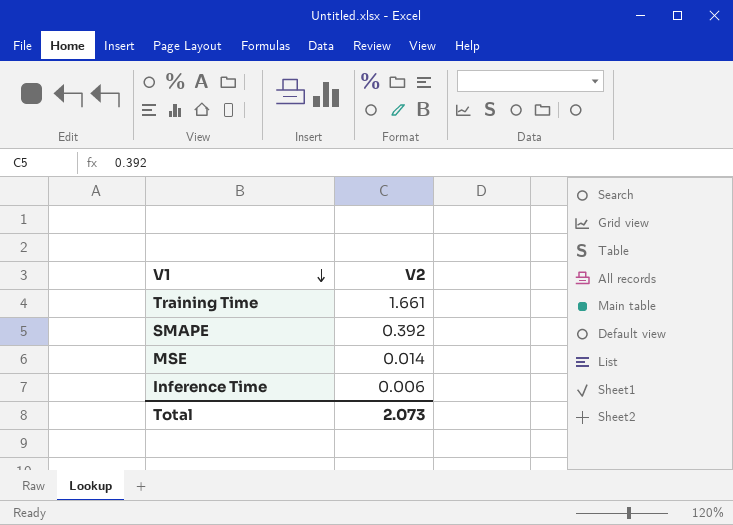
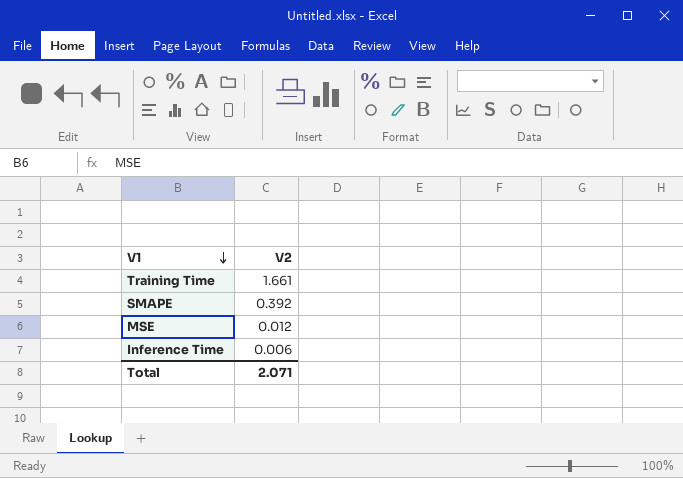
MSE | V2: 0.014 -> 0.012
Total | V2: 2.073 -> 2.071

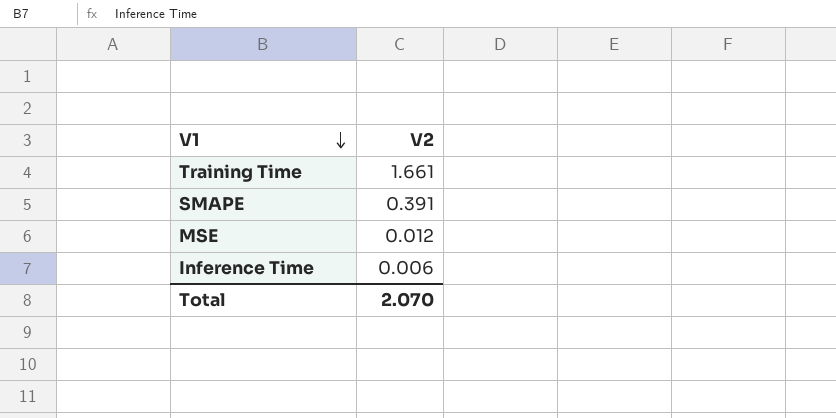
SMAPE | V2: 0.392 -> 0.391
Total | V2: 2.071 -> 2.070

